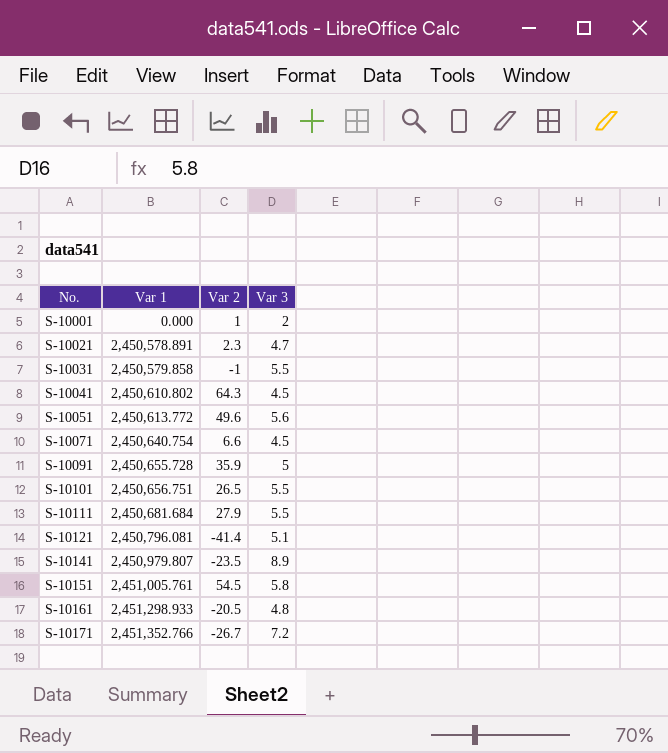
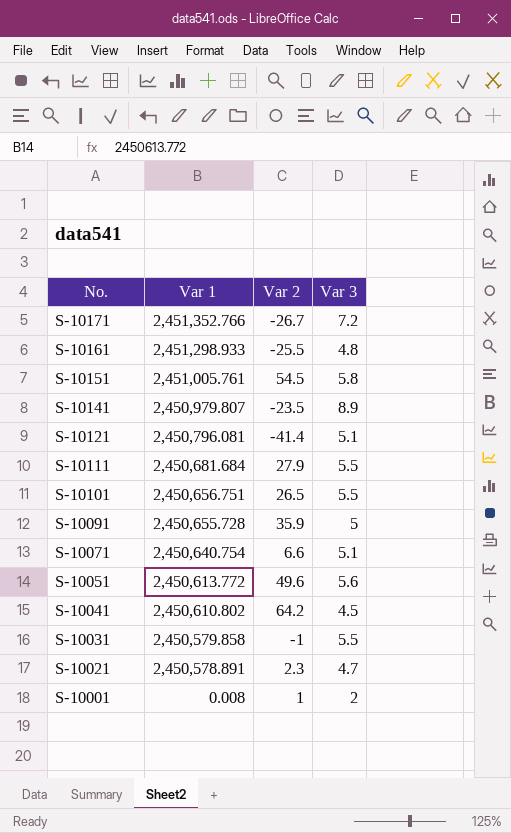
row order: No. ascending -> No. descending
S-10161 | Var 2: -20.5 -> -25.5
S-10071 | Var 3: 4.5 -> 5.1
S-10041 | Var 2: 64.3 -> 64.2
S-10001 | Var 1: 0.000 -> 0.008

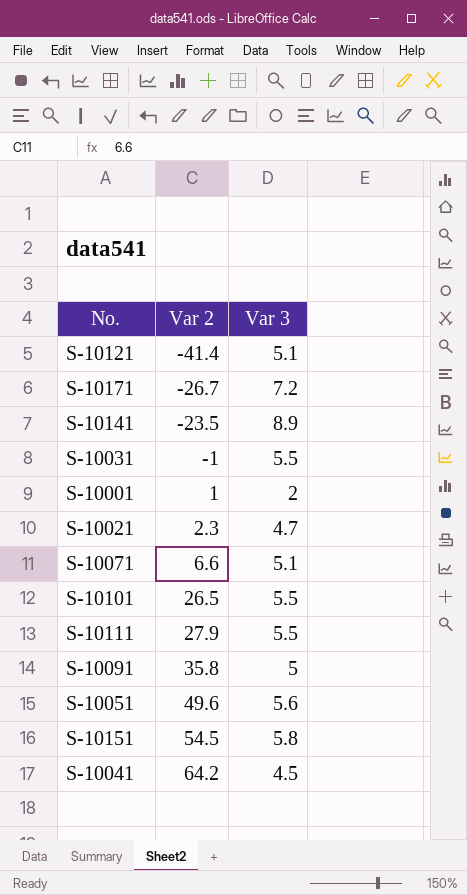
row order: No. descending -> Var 2 ascending
column Var 1 | position: 2 -> none
row S-10161: 2,451,298.933 | -25.5 | 4.8 -> none
S-10091 | Var 2: 35.9 -> 35.8

